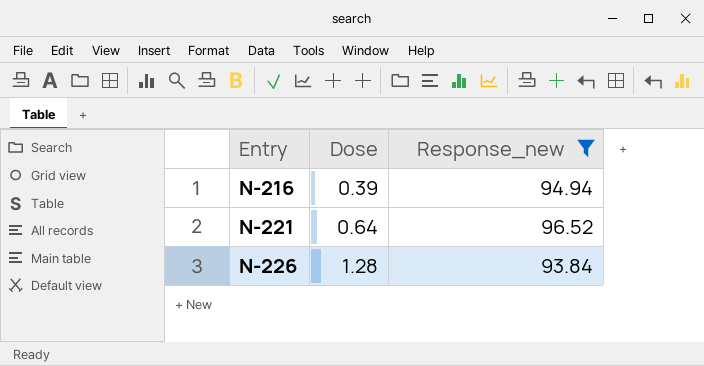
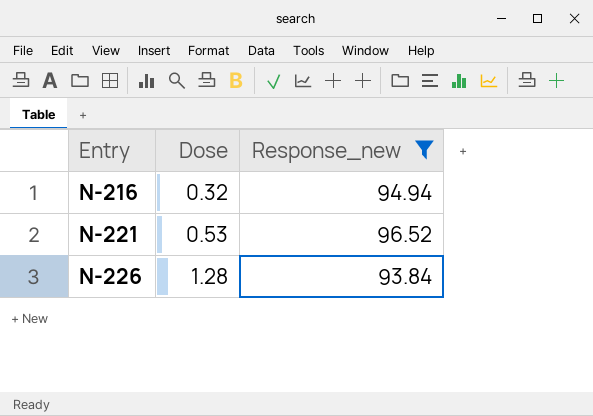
N-216 | Dose: 0.39 -> 0.32
N-221 | Dose: 0.64 -> 0.53

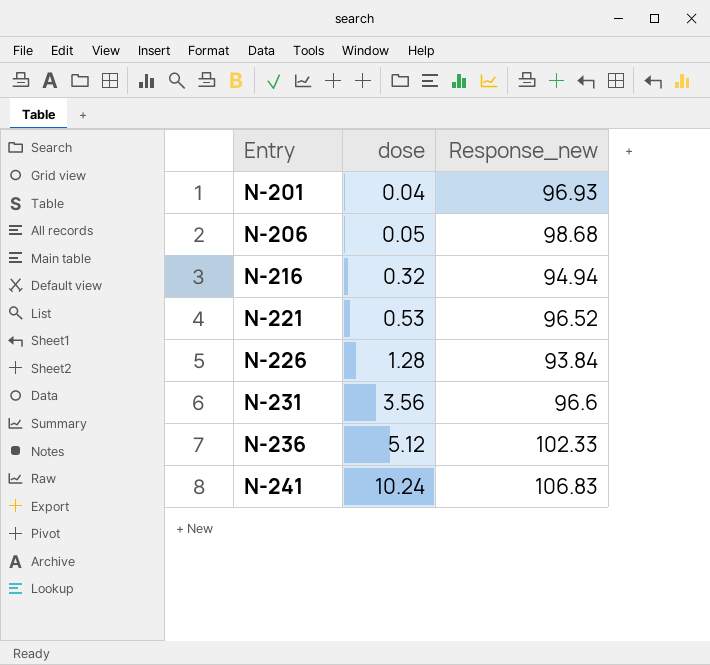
filter: Response_new <= 96.52 -> none
column name: Dose -> dose

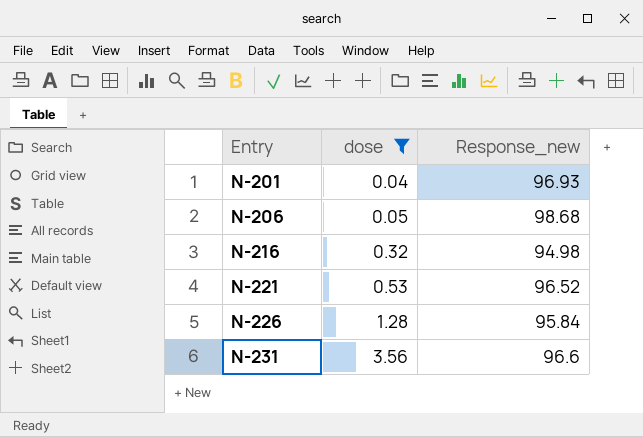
filter: none -> dose <= 3.56
N-216 | Response_new: 94.94 -> 94.98
N-226 | Response_new: 93.84 -> 95.84

